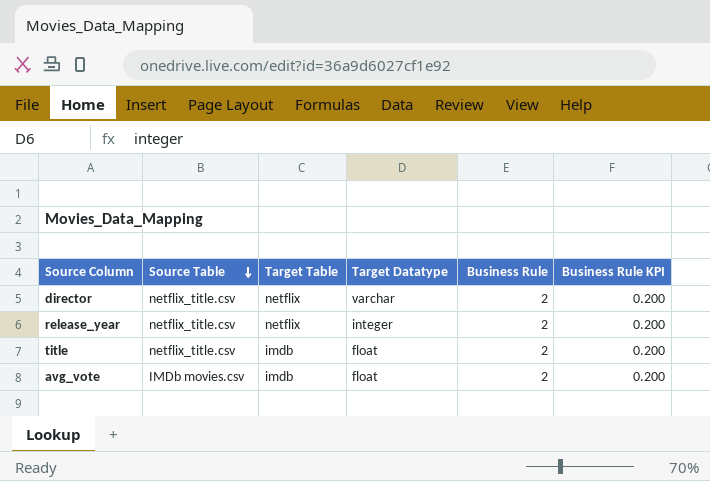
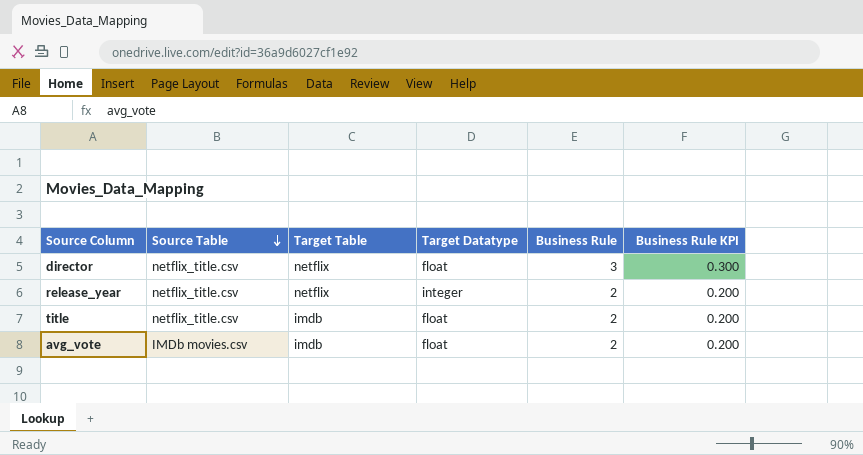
director | Target Datatype: varchar -> float
director | Business Rule: 2 -> 3
director | Business Rule KPI: 0.200 -> 0.300

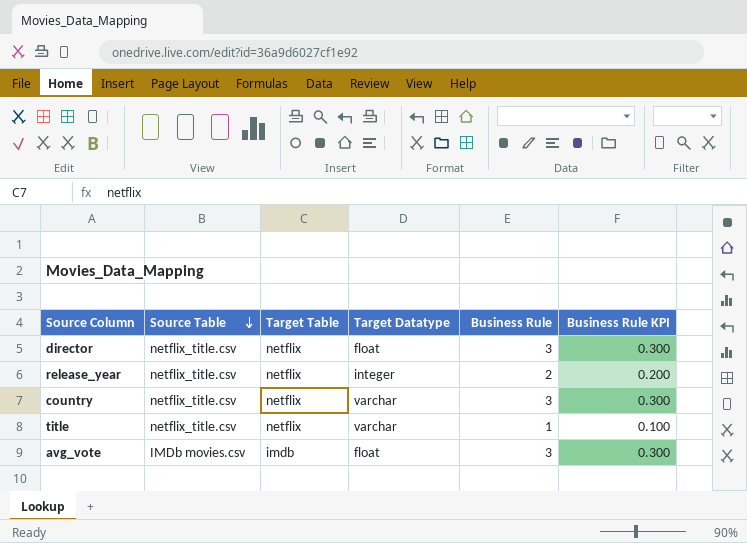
row country: none -> netflix_title.csv | netflix | varchar | 3 | 0.300
title | Target Table: imdb -> netflix
title | Target Datatype: float -> varchar
title | Business Rule: 2 -> 1
title | Business Rule KPI: 0.200 -> 0.100
avg_vote | Business Rule: 2 -> 3
avg_vote | Business Rule KPI: 0.200 -> 0.300

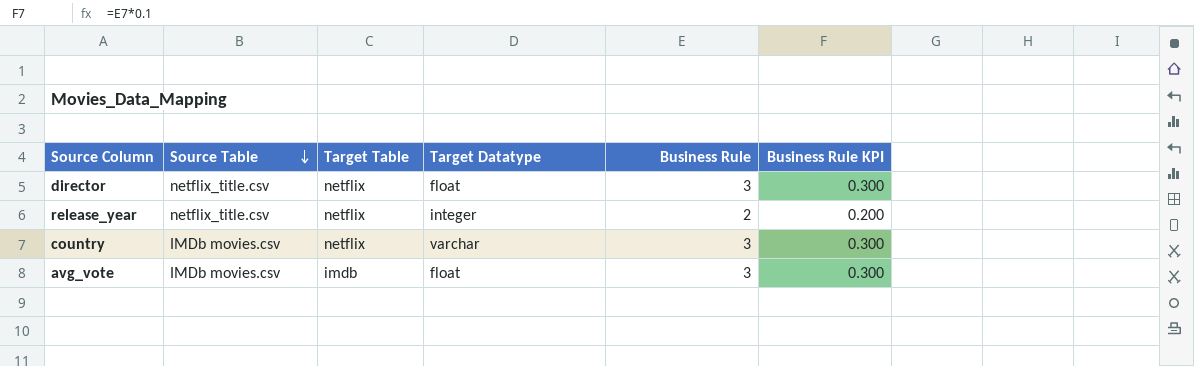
row title: netflix_title.csv | netflix | varchar | 1 | 0.100 -> none
country | Source Table: netflix_title.csv -> IMDb movies.csv

